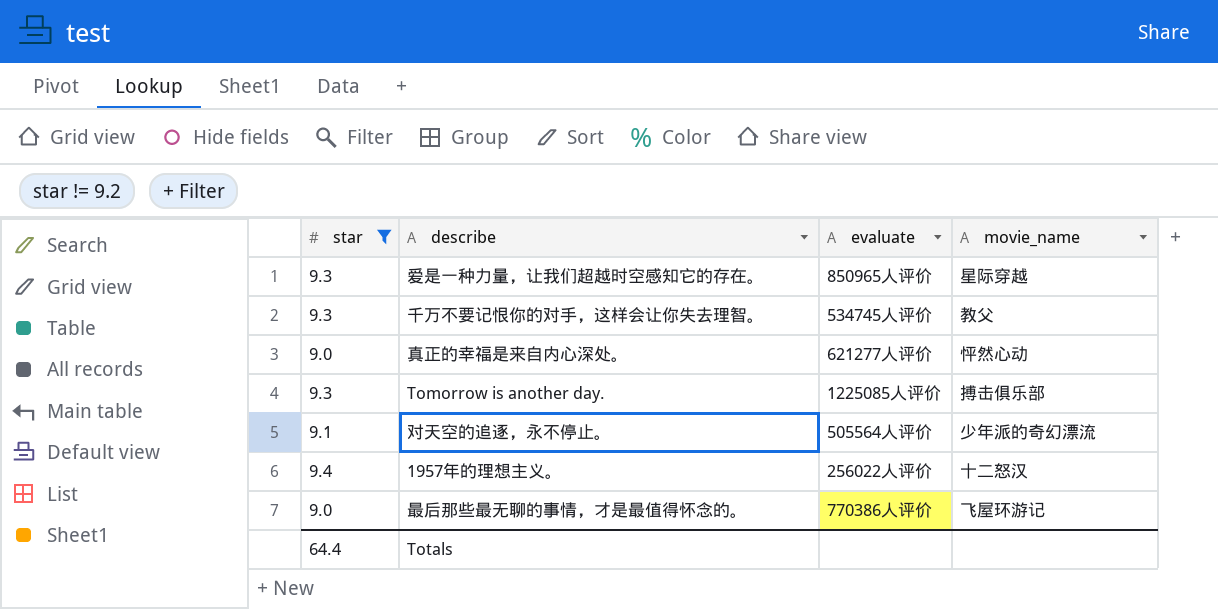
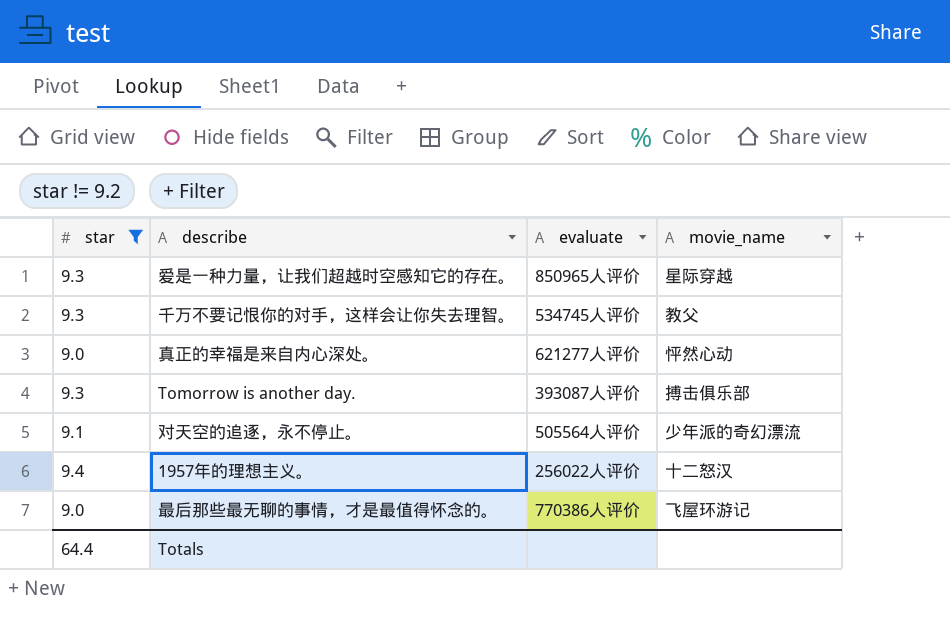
Tomorrow is another day. | evaluate: 1225085人评价 -> 393087人评价

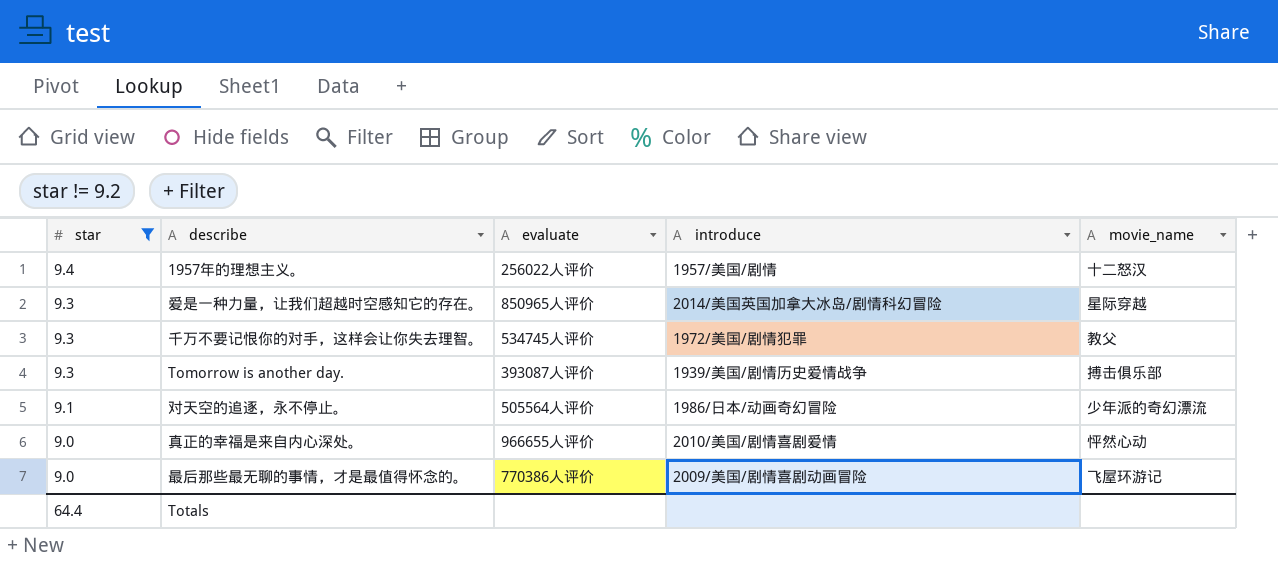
row order: none -> star descending
column introduce | position: none -> 4
真正的幸福是来自内心深处。 | evaluate: 621277人评价 -> 966655人评价

